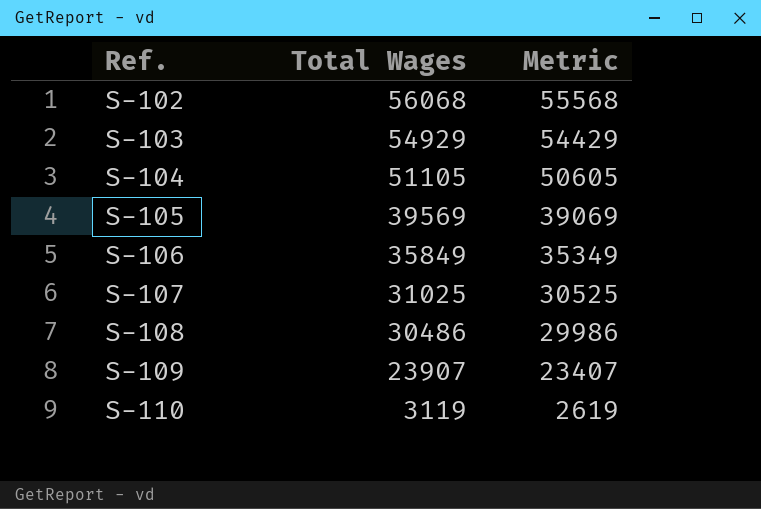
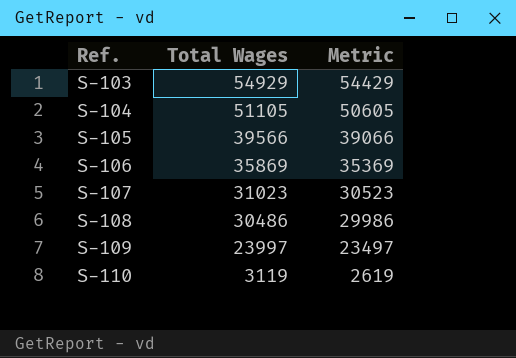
row S-102: 56068 | 55568 -> none
S-105 | Total Wages: 39569 -> 39566
S-105 | Metric: 39069 -> 39066
S-106 | Total Wages: 35849 -> 35869
S-106 | Metric: 35349 -> 35369
S-107 | Total Wages: 31025 -> 31023
S-107 | Metric: 30525 -> 30523
S-109 | Total Wages: 23907 -> 23997
S-109 | Metric: 23407 -> 23497

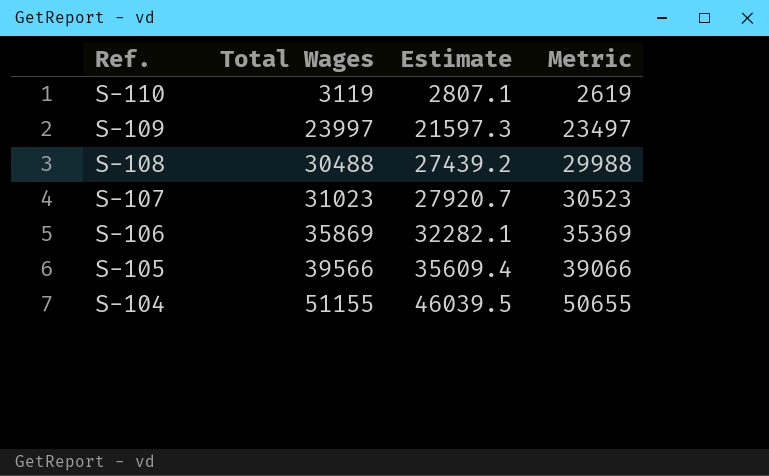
row order: Ref. ascending -> Ref. descending
column Estimate | formula: none -> [Total Wages] * 0.9
row S-103: 54929 | 54429 -> none
S-108 | Total Wages: 30486 -> 30488
S-108 | Metric: 29986 -> 29988
S-104 | Total Wages: 51105 -> 51155
S-104 | Metric: 50605 -> 50655

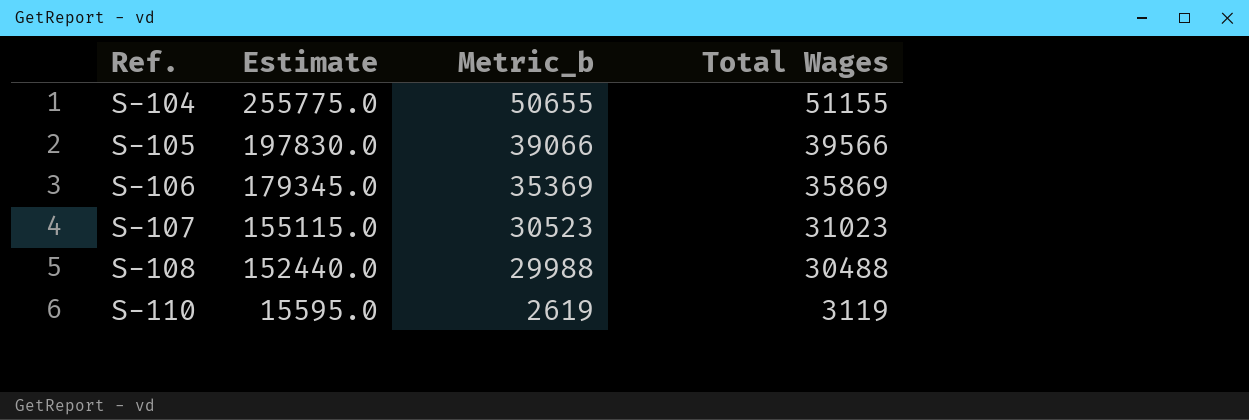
row order: Ref. descending -> Ref. ascending
column Estimate | formula: [Total Wages] * 0.9 -> [Total Wages] * 5
column name: Metric -> Metric_b
column Total Wages | position: 2 -> 4
row S-109: 23997 | 21597.3 | 23497 -> none

